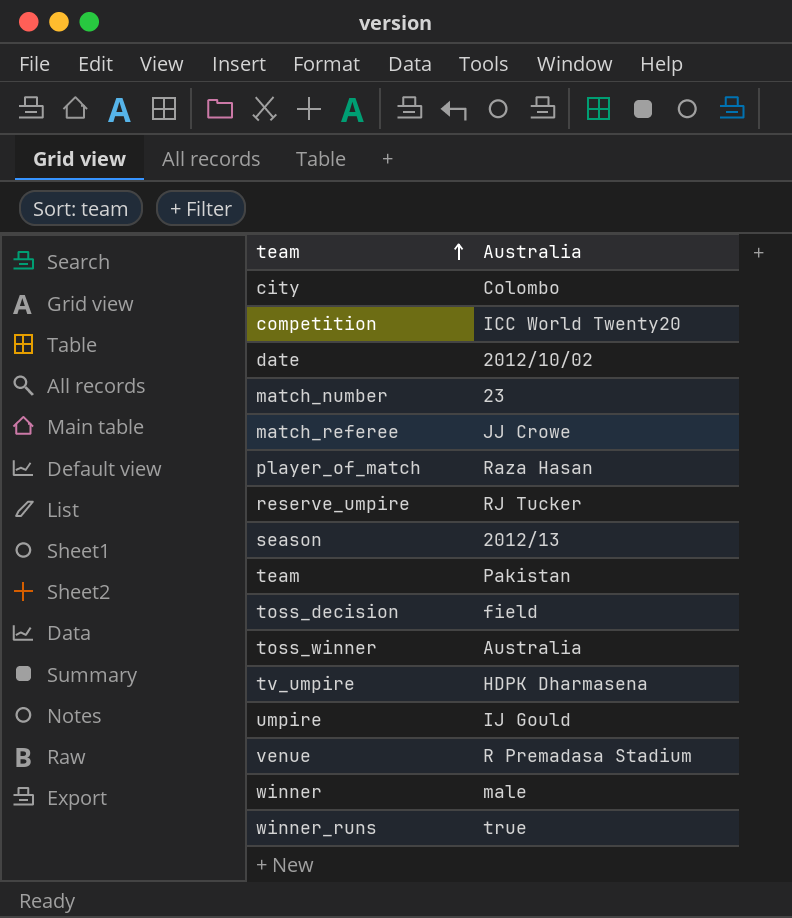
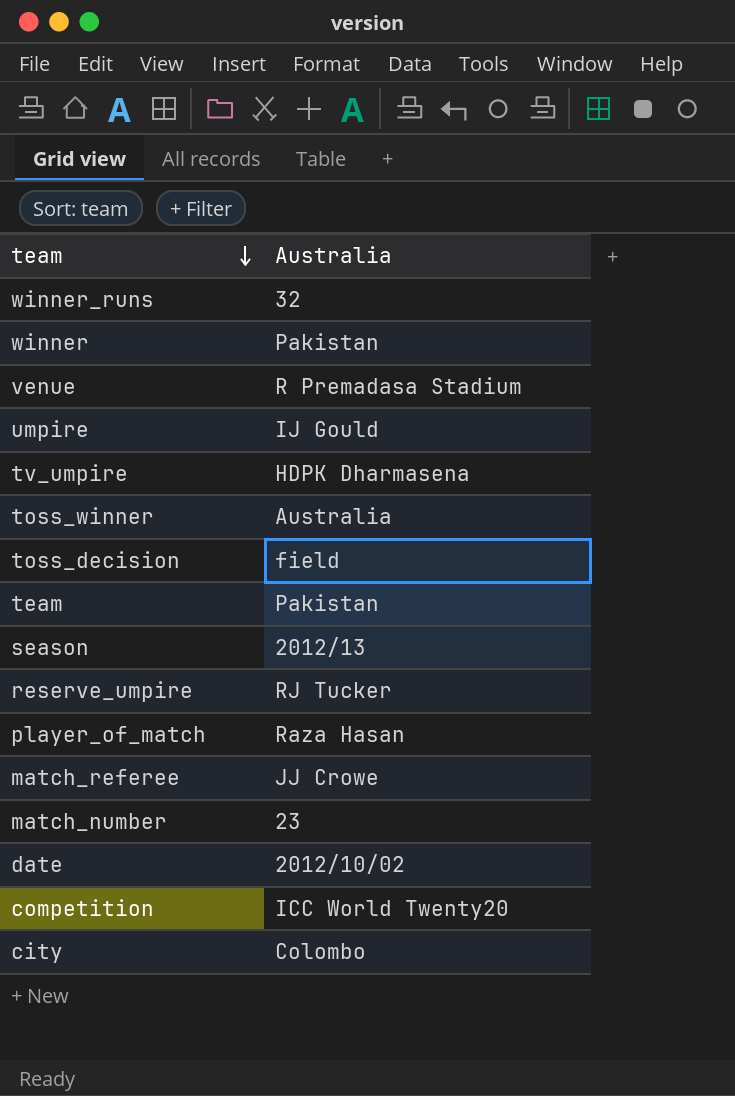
row order: team ascending -> team descending
winner_runs | Australia: true -> 32
winner | Australia: male -> Pakistan

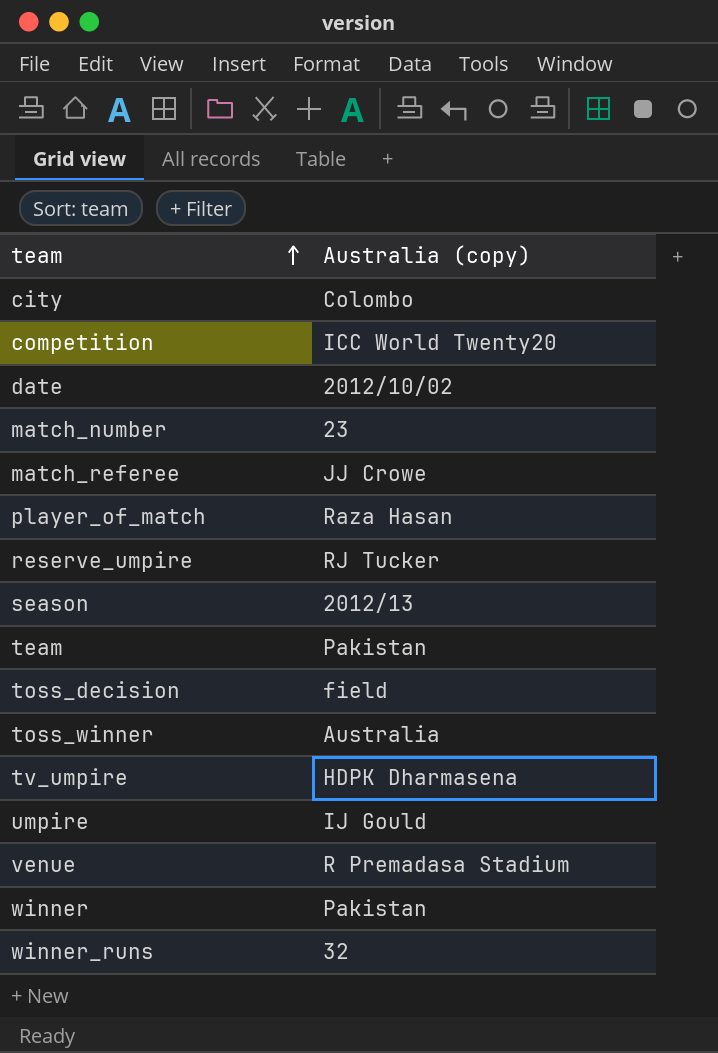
row order: team descending -> team ascending
column name: Australia -> Australia (copy)

